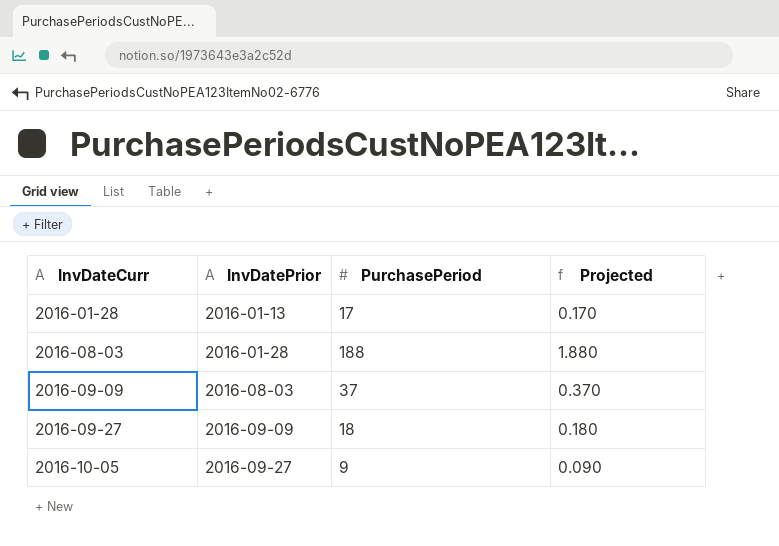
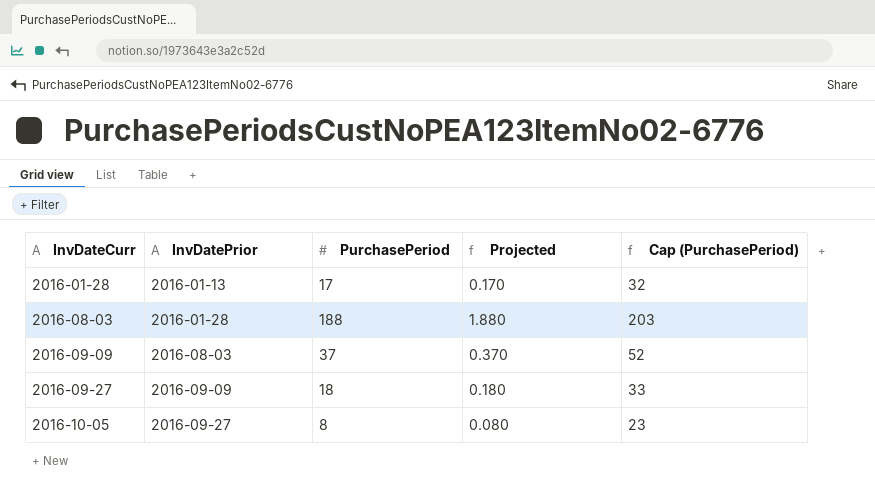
column Cap (PurchasePeriod) | formula: none -> [PurchasePeriod] + 15
2016-10-05 | PurchasePeriod: 9 -> 8
2016-10-05 | Projected: 0.090 -> 0.080

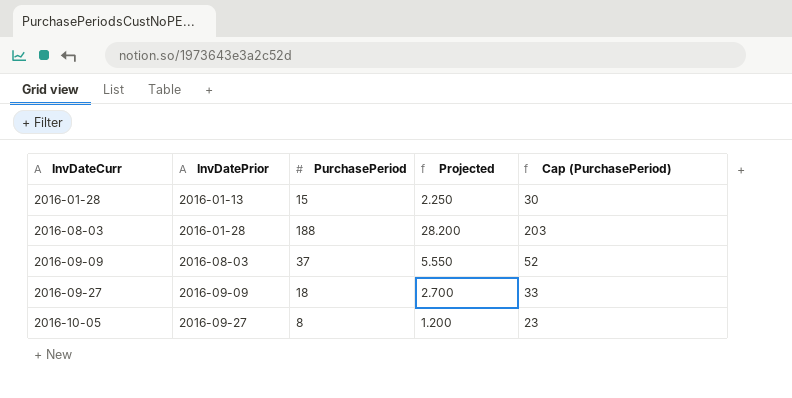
column Projected | formula: [PurchasePeriod] * 0.01 -> [PurchasePeriod] * 0.15
2016-01-28 | PurchasePeriod: 17 -> 15
2016-01-28 | Cap (PurchasePeriod): 32 -> 30

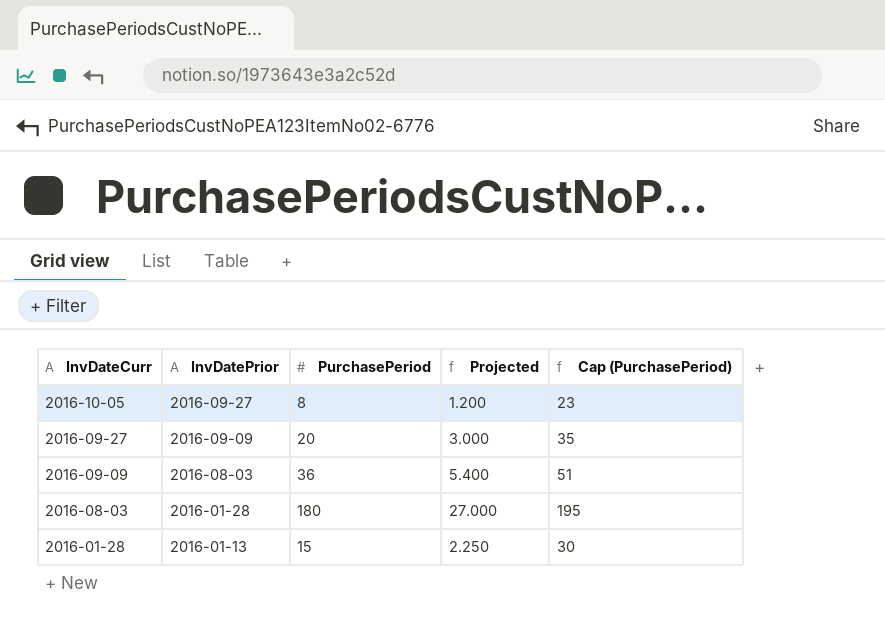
row order: InvDateCurr ascending -> InvDateCurr descending
2016-09-27 | PurchasePeriod: 18 -> 20
2016-09-27 | Projected: 2.700 -> 3.000
2016-09-27 | Cap (PurchasePeriod): 33 -> 35
2016-09-09 | PurchasePeriod: 37 -> 36
2016-09-09 | Projected: 5.550 -> 5.400
2016-09-09 | Cap (PurchasePeriod): 52 -> 51
2016-08-03 | PurchasePeriod: 188 -> 180
2016-08-03 | Projected: 28.200 -> 27.000
2016-08-03 | Cap (PurchasePeriod): 203 -> 195

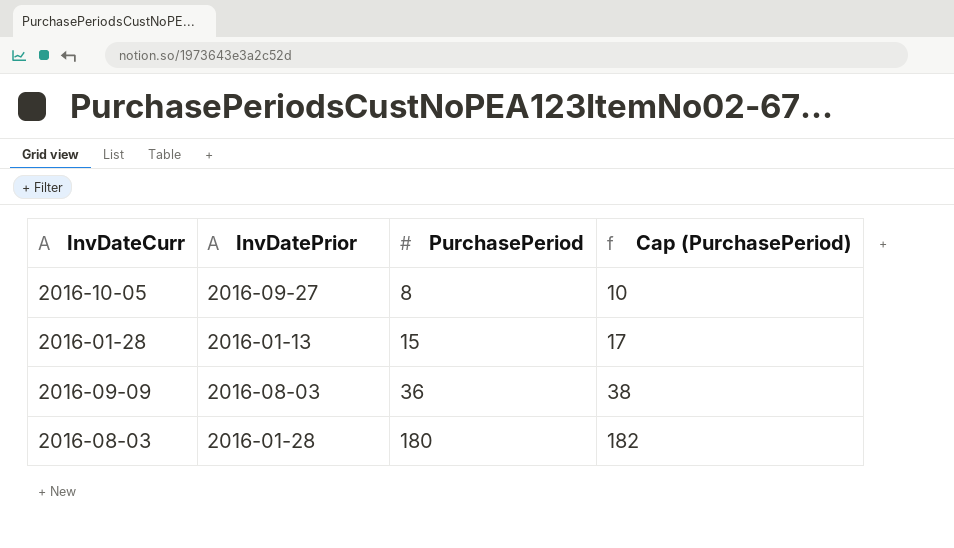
row order: InvDateCurr descending -> PurchasePeriod ascending
column Projected | formula: [PurchasePeriod] * 0.15 -> none
column Cap (PurchasePeriod) | formula: [PurchasePeriod] + 15 -> [PurchasePeriod] + 2
row 2016-09-27: 2016-09-09 | 20 | 3.000 | 35 -> none

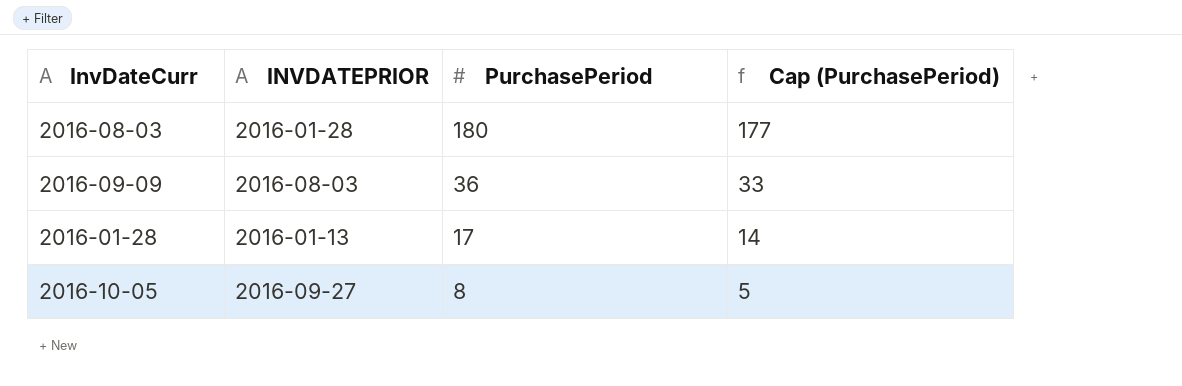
row order: PurchasePeriod ascending -> PurchasePeriod descending
column name: InvDatePrior -> INVDATEPRIOR
column Cap (PurchasePeriod) | formula: [PurchasePeriod] + 2 -> [PurchasePeriod] - 3
2016-01-28 | PurchasePeriod: 15 -> 17

